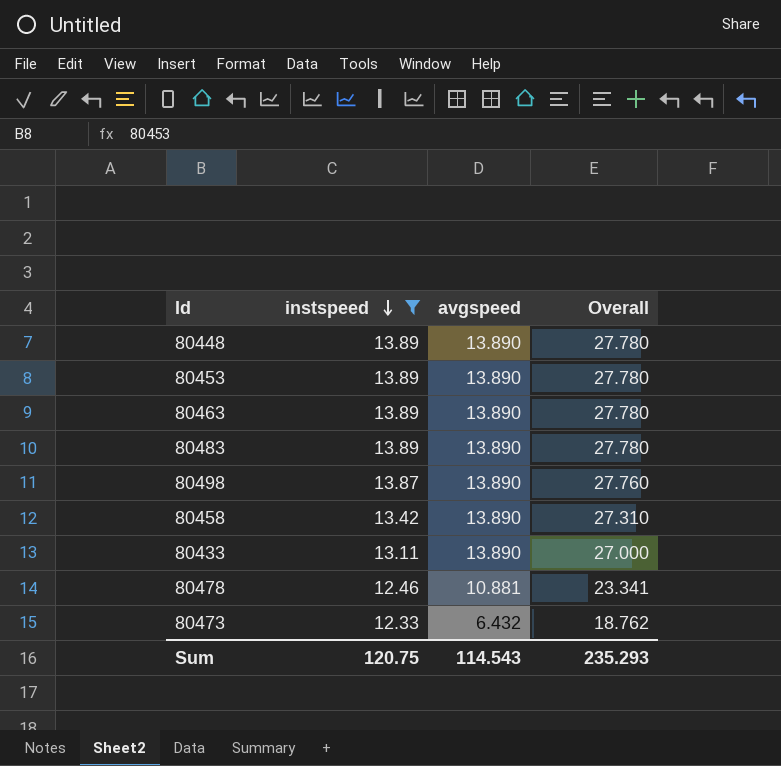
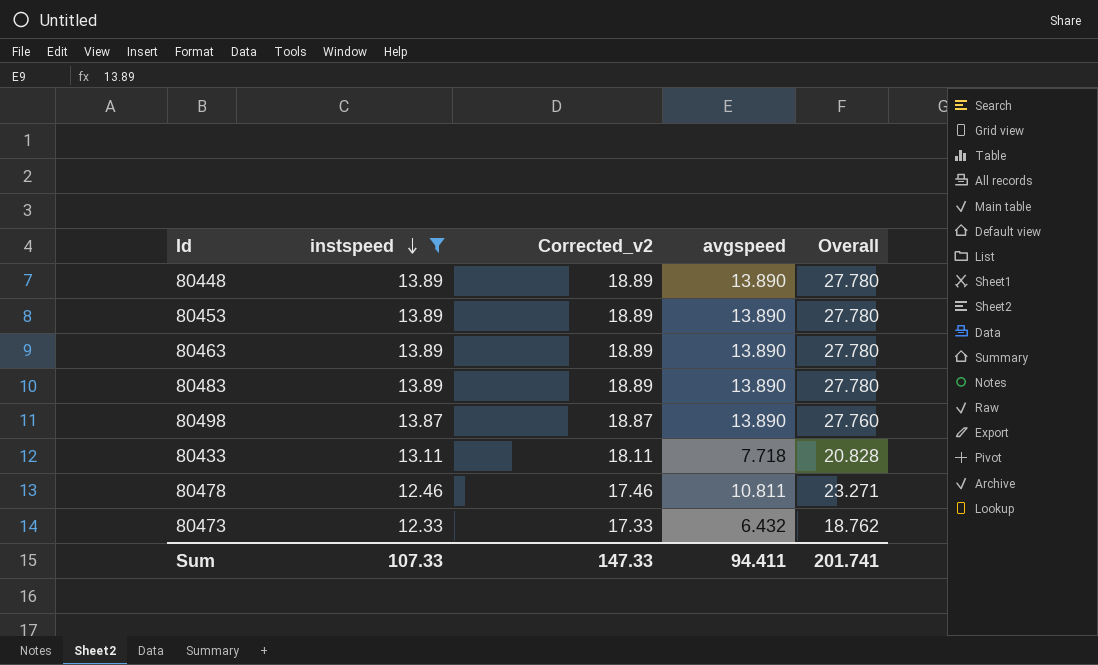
column Corrected_v2 | formula: none -> [instspeed] + 5
row 80458: 13.42 | 13.890 | 27.310 -> none
80433 | avgspeed: 13.890 -> 7.718
80433 | Overall: 27.000 -> 20.828
80478 | avgspeed: 10.881 -> 10.811
80478 | Overall: 23.341 -> 23.271
Sum | instspeed: 120.75 -> 107.33
Sum | avgspeed: 114.543 -> 94.411
Sum | Overall: 235.293 -> 201.741

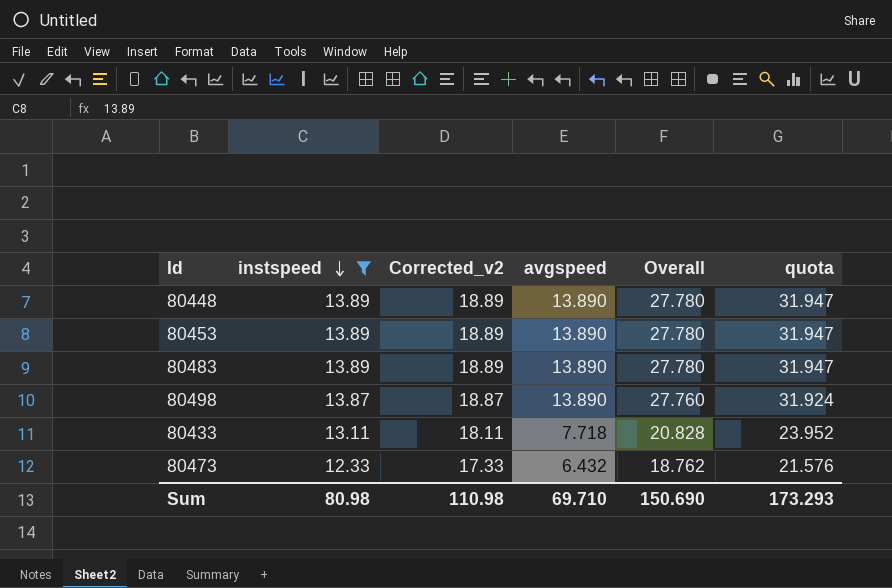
column quota | formula: none -> [Overall] * 1.15
row 80463: 13.89 | 18.89 | 13.890 | 27.780 -> none
row 80478: 12.46 | 17.46 | 10.811 | 23.271 -> none
Sum | instspeed: 107.33 -> 80.98
Sum | Corrected_v2: 147.33 -> 110.98
Sum | avgspeed: 94.411 -> 69.710
Sum | Overall: 201.741 -> 150.690

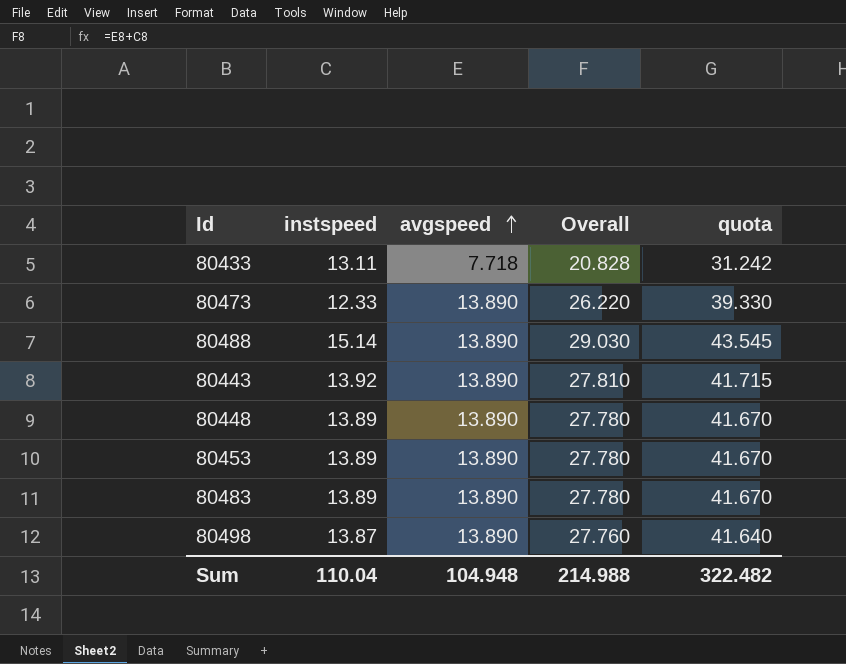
filter: instspeed <= 13.89 -> none
row order: instspeed descending -> avgspeed ascending
column Corrected_v2 | formula: [instspeed] + 5 -> none
column quota | formula: [Overall] * 1.15 -> [Overall] * 1.5
80473 | avgspeed: 6.432 -> 13.890
80473 | Overall: 18.762 -> 26.220
Sum | instspeed: 80.98 -> 110.04
Sum | avgspeed: 69.710 -> 104.948
Sum | Overall: 150.690 -> 214.988
Sum | quota: 173.293 -> 322.482

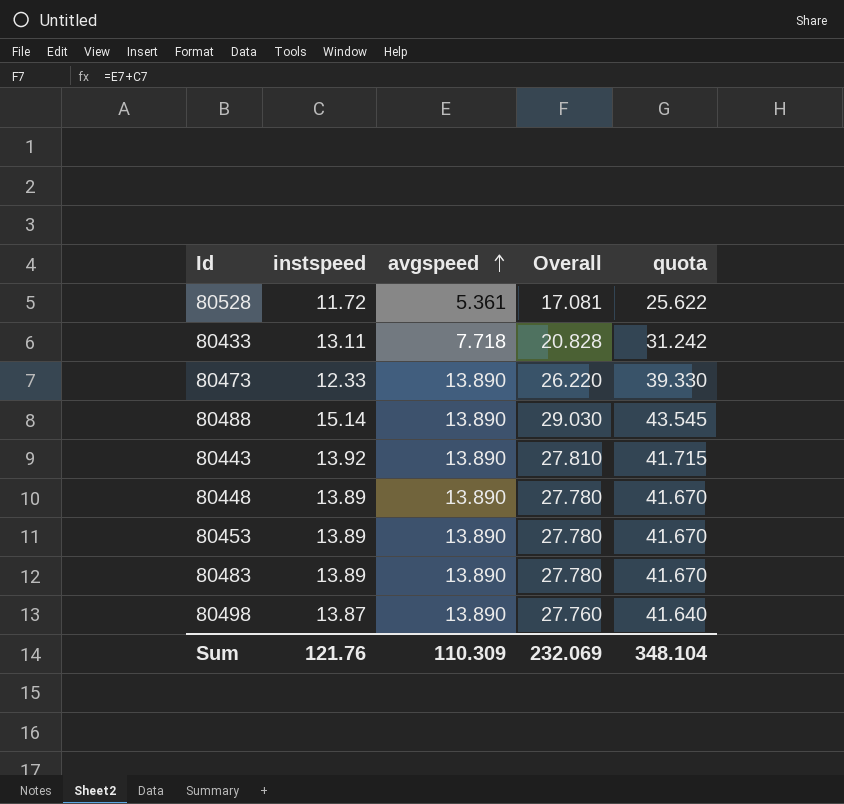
row 80528: none -> 11.72 | 5.361 | 17.081 | 25.622
Sum | instspeed: 110.04 -> 121.76
Sum | avgspeed: 104.948 -> 110.309
Sum | Overall: 214.988 -> 232.069
Sum | quota: 322.482 -> 348.104

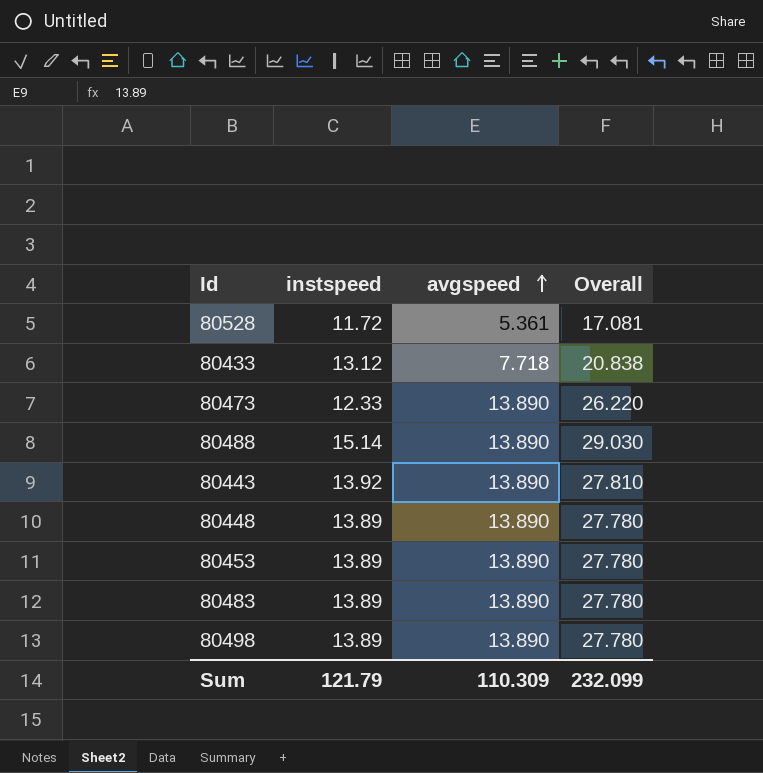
column quota | formula: [Overall] * 1.5 -> none
80433 | instspeed: 13.11 -> 13.12
80433 | Overall: 20.828 -> 20.838
80498 | instspeed: 13.87 -> 13.89
80498 | Overall: 27.760 -> 27.780
Sum | instspeed: 121.76 -> 121.79
Sum | Overall: 232.069 -> 232.099

